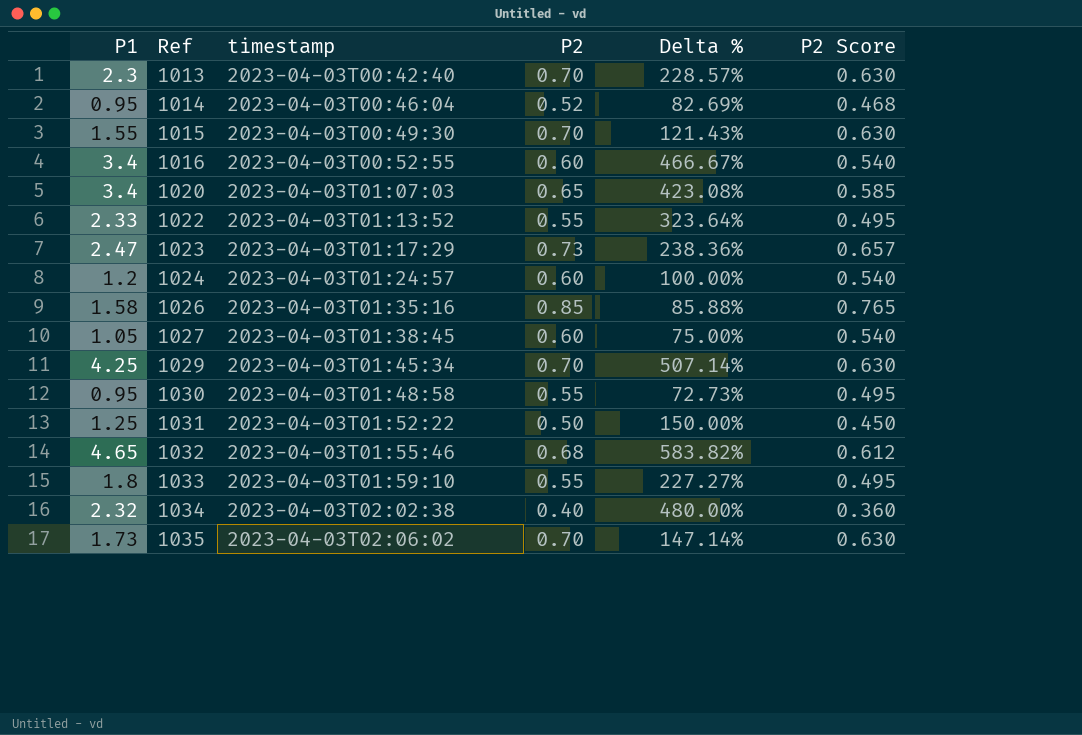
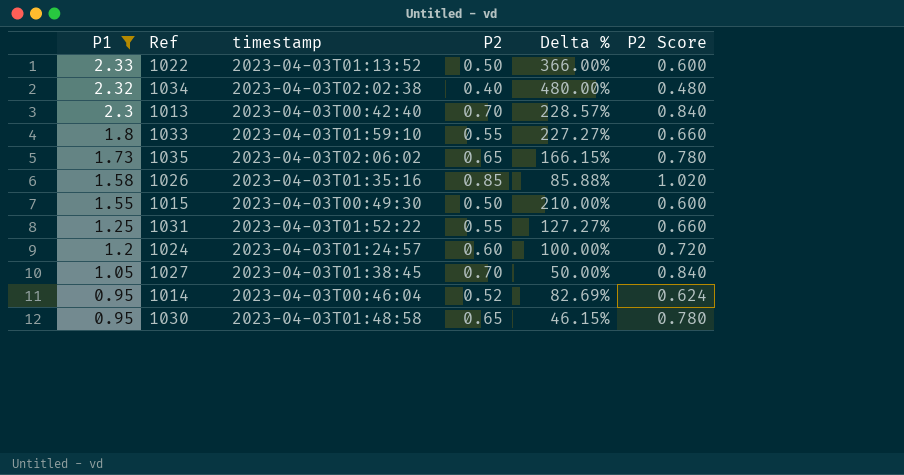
filter: none -> P1 <= 2.33
row order: Ref ascending -> P1 descending
column P2 Score | formula: [P2] * 0.9 -> [P2] * 1.2
1022 | P2: 0.55 -> 0.50
1022 | Delta %: 323.64% -> 366.00%
1035 | P2: 0.70 -> 0.65
1035 | Delta %: 147.14% -> 166.15%
1015 | P2: 0.70 -> 0.50
1015 | Delta %: 121.43% -> 210.00%
1031 | P2: 0.50 -> 0.55
1031 | Delta %: 150.00% -> 127.27%
1027 | P2: 0.60 -> 0.70
1027 | Delta %: 75.00% -> 50.00%
1030 | P2: 0.55 -> 0.65
1030 | Delta %: 72.73% -> 46.15%

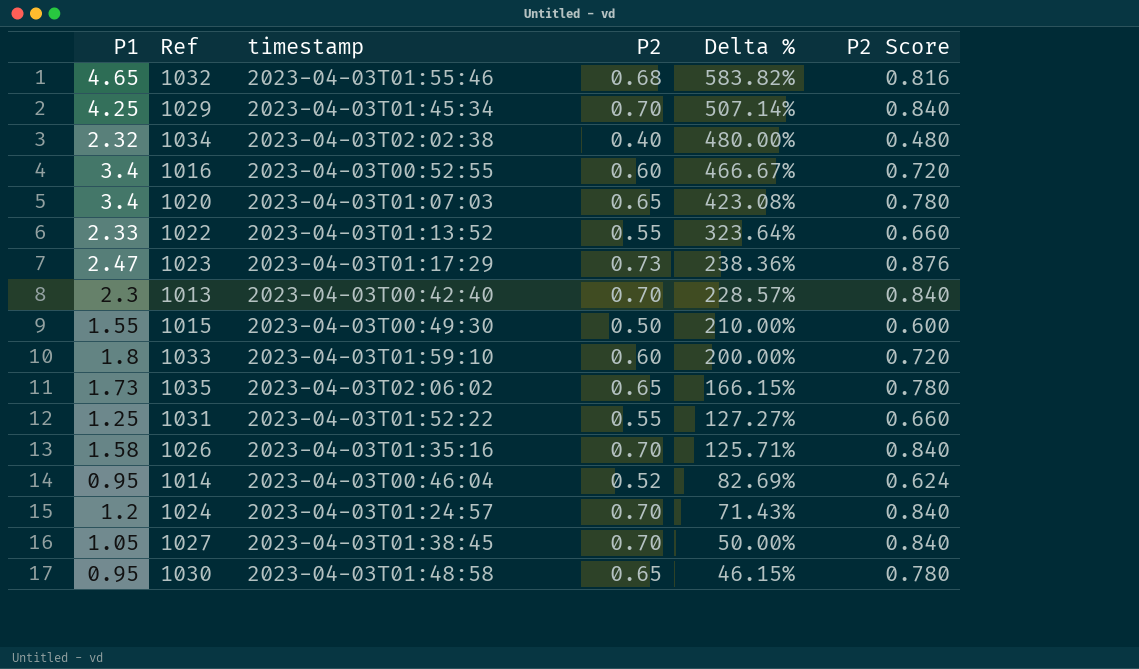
filter: P1 <= 2.33 -> none
row order: P1 descending -> Delta % descending
1022 | P2: 0.50 -> 0.55
1022 | Delta %: 366.00% -> 323.64%
1022 | P2 Score: 0.600 -> 0.660
1033 | P2: 0.55 -> 0.60
1033 | Delta %: 227.27% -> 200.00%
1033 | P2 Score: 0.660 -> 0.720
1026 | P2: 0.85 -> 0.70
1026 | Delta %: 85.88% -> 125.71%
1026 | P2 Score: 1.020 -> 0.840
1024 | P2: 0.60 -> 0.70
1024 | Delta %: 100.00% -> 71.43%
1024 | P2 Score: 0.720 -> 0.840

